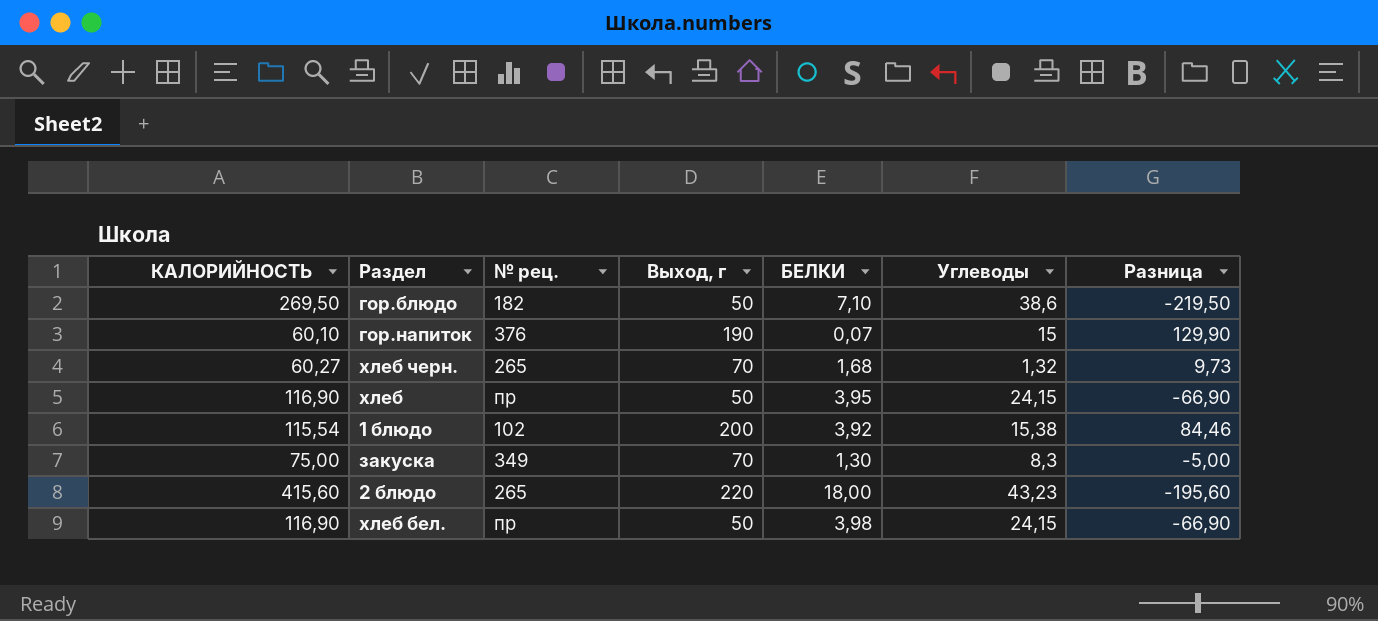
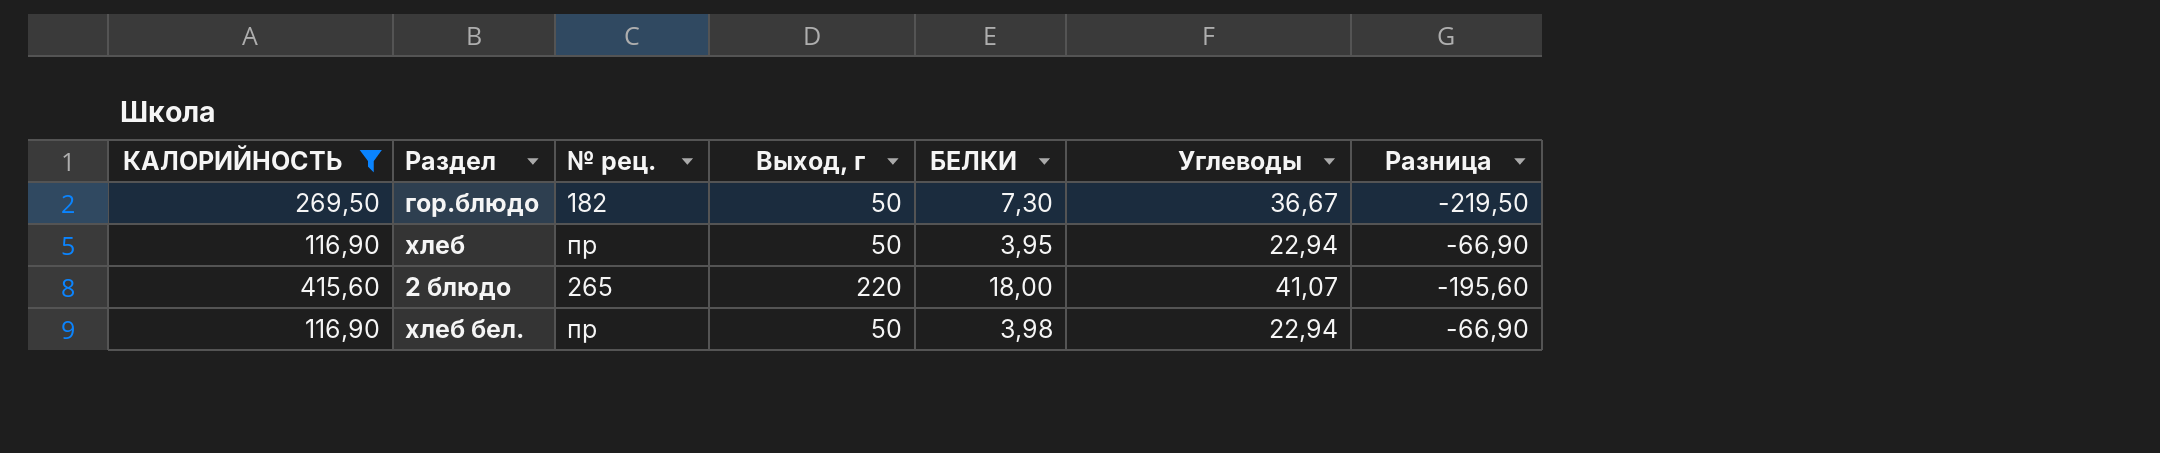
filter: none -> КАЛОРИЙНОСТЬ >= 116,90
гор.блюдо | БЕЛКИ: 7,10 -> 7,30
гор.блюдо | Углеводы: 38,6 -> 36,67
хлеб | Углеводы: 24,15 -> 22,94
2 блюдо | Углеводы: 43,23 -> 41,07
хлеб бел. | Углеводы: 24,15 -> 22,94

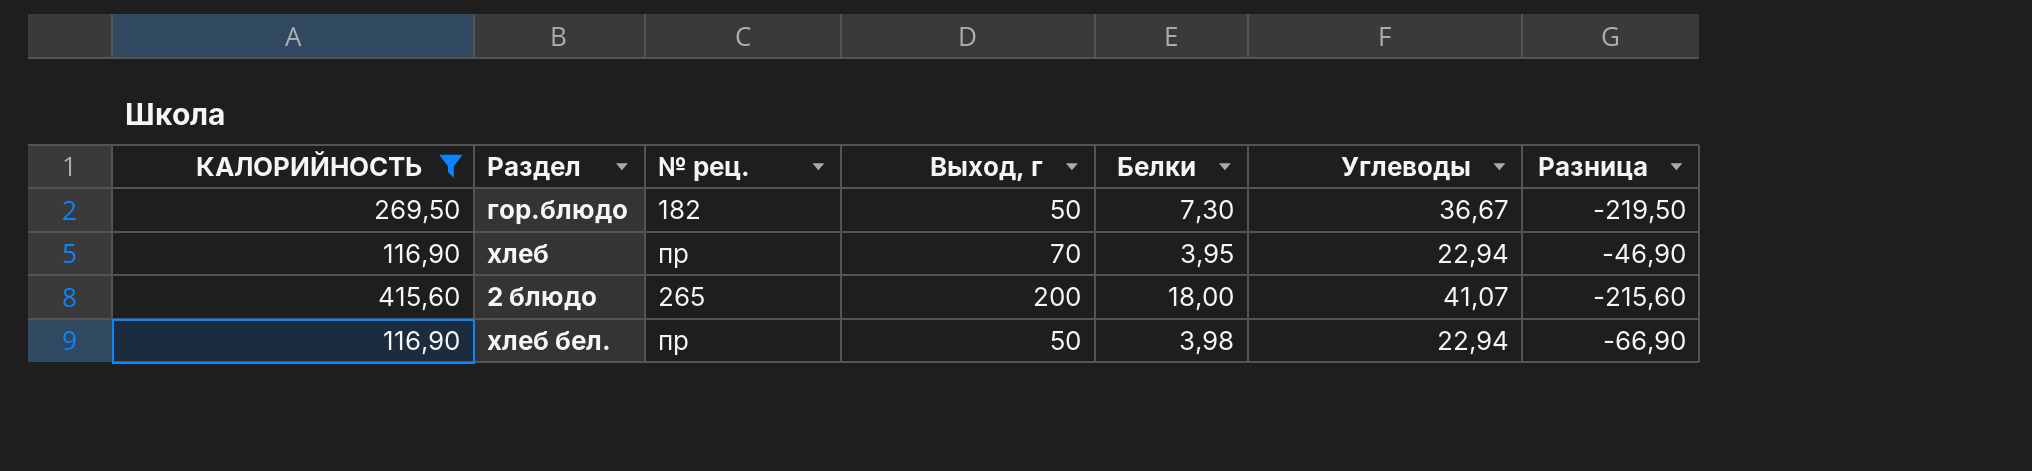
column name: БЕЛКИ -> Белки
хлеб | Выход, г: 50 -> 70
хлеб | Разница: -66,90 -> -46,90
2 блюдо | Выход, г: 220 -> 200
2 блюдо | Разница: -195,60 -> -215,60

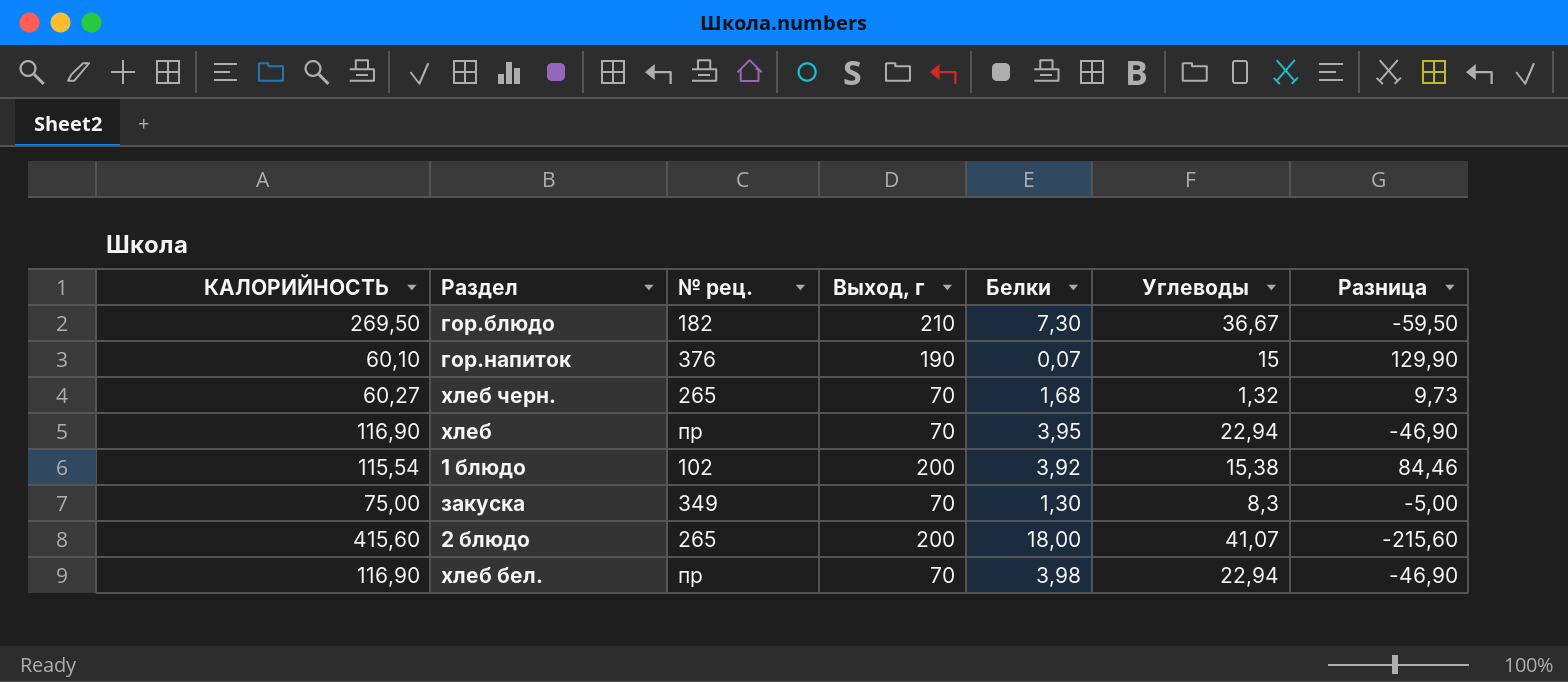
filter: КАЛОРИЙНОСТЬ >= 116,90 -> none
гор.блюдо | Выход, г: 50 -> 210
гор.блюдо | Разница: -219,50 -> -59,50
хлеб бел. | Выход, г: 50 -> 70
хлеб бел. | Разница: -66,90 -> -46,90

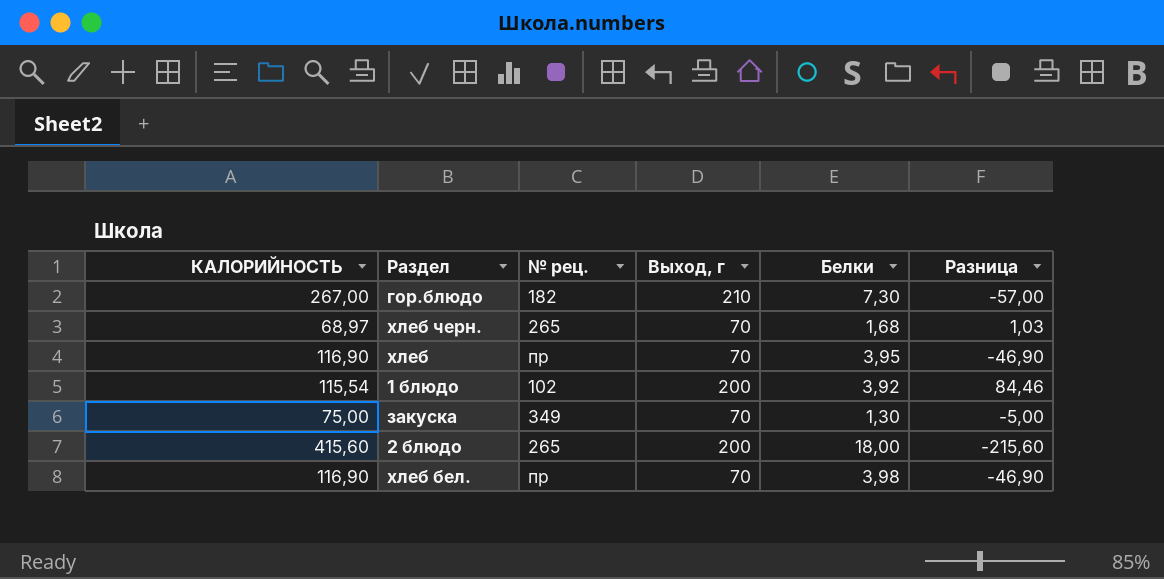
column Углеводы | position: 6 -> none
row гор.напиток: 60,10 | 376 | 190 | 0,07 | 15 | 129,90 -> none
гор.блюдо | КАЛОРИЙНОСТЬ: 269,50 -> 267,00
гор.блюдо | Разница: -59,50 -> -57,00
хлеб черн. | КАЛОРИЙНОСТЬ: 60,27 -> 68,97
хлеб черн. | Разница: 9,73 -> 1,03

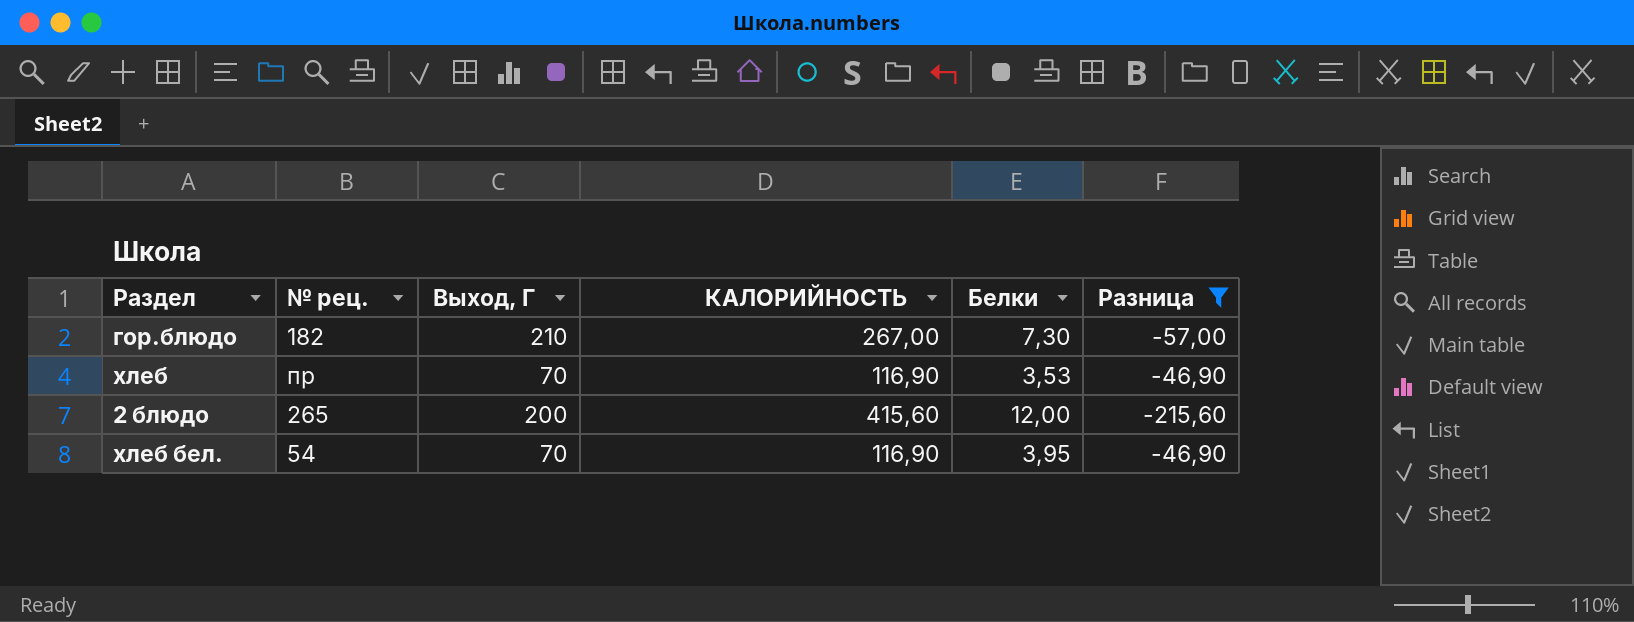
filter: none -> Разница <= -46,90
column name: Выход, г -> Выход, Г
column КАЛОРИЙНОСТЬ | position: 1 -> 4
хлеб | Белки: 3,95 -> 3,53
2 блюдо | Белки: 18,00 -> 12,00
хлеб бел. | № рец.: пр -> 54
хлеб бел. | Белки: 3,98 -> 3,95

